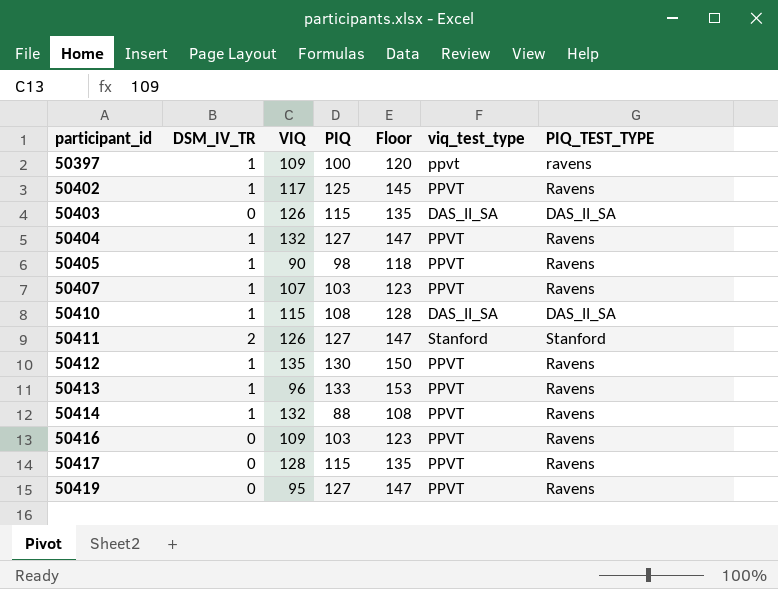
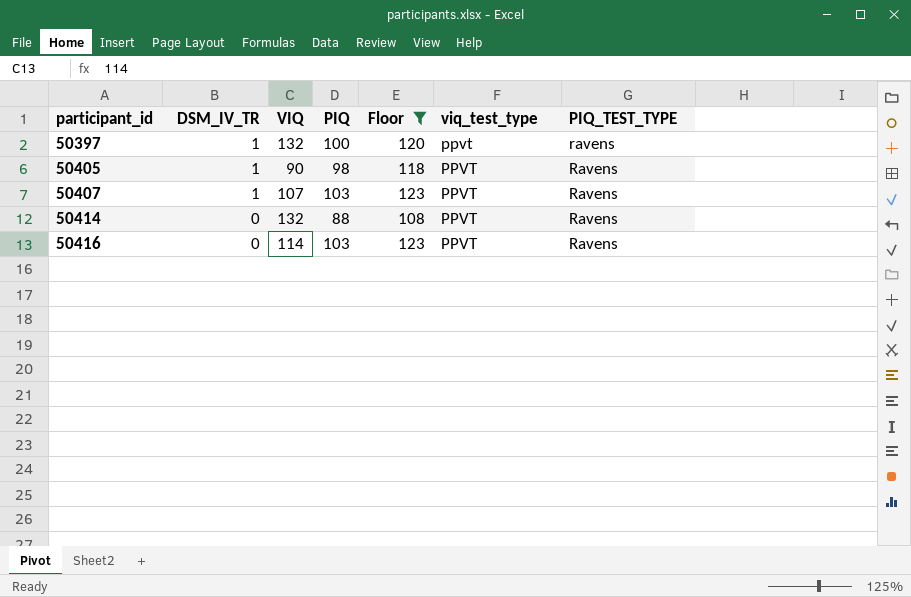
filter: none -> Floor <= 123
50397 | VIQ: 109 -> 132
50414 | DSM_IV_TR: 1 -> 0
50416 | VIQ: 109 -> 114

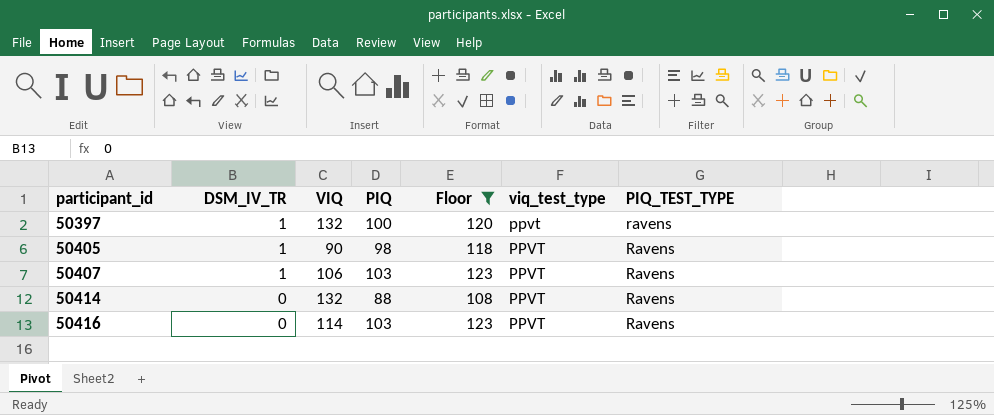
50407 | VIQ: 107 -> 106

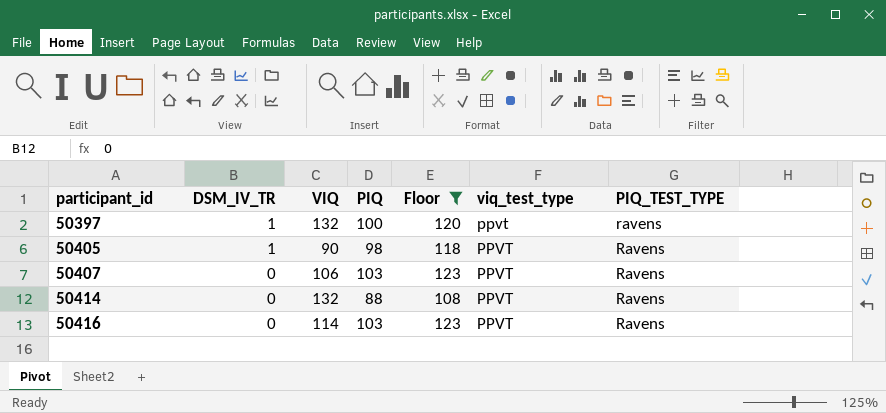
50407 | DSM_IV_TR: 1 -> 0

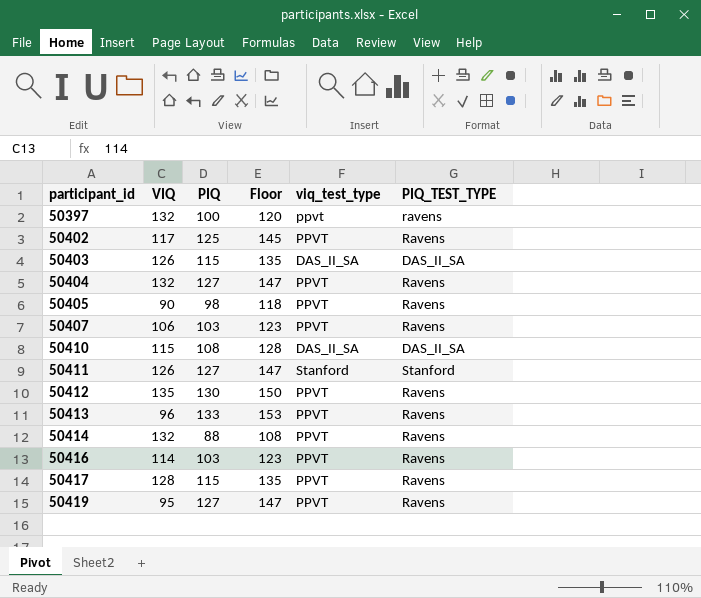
filter: Floor <= 123 -> none
column DSM_IV_TR | position: 2 -> none

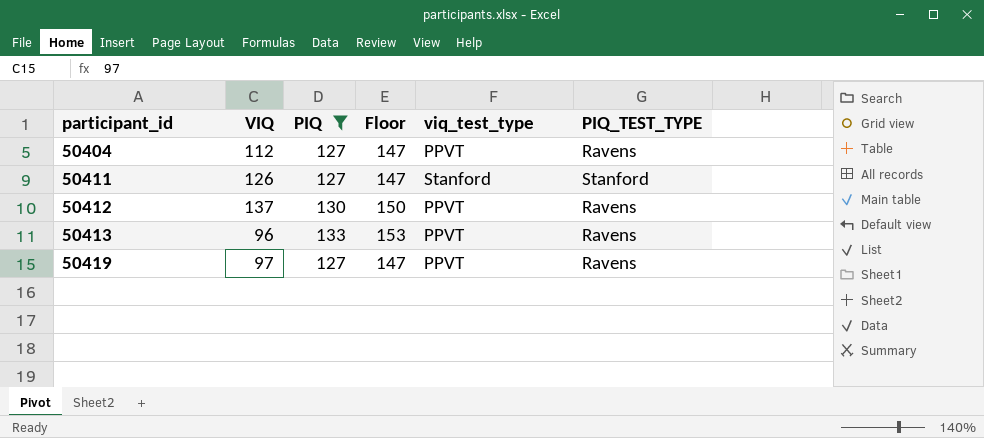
filter: none -> PIQ >= 127
50404 | VIQ: 132 -> 112
50412 | VIQ: 135 -> 137
50419 | VIQ: 95 -> 97

